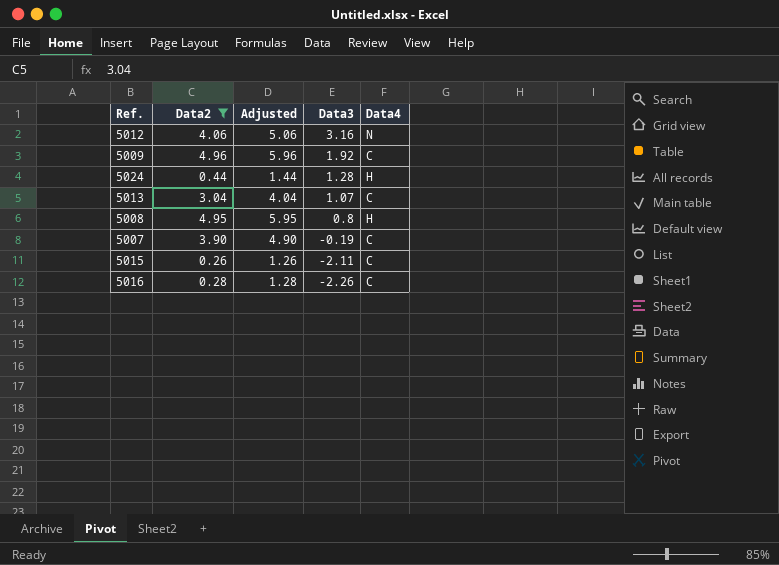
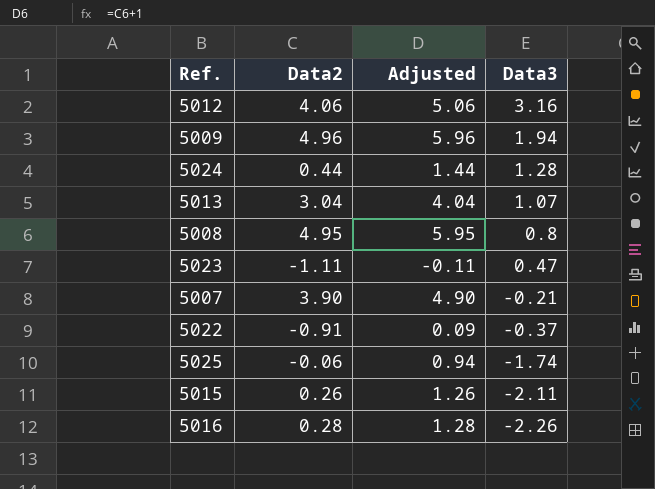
filter: Data2 >= 0.26 -> none
column Data4 | position: 5 -> none
5009 | Data3: 1.92 -> 1.94
5007 | Data3: -0.19 -> -0.21

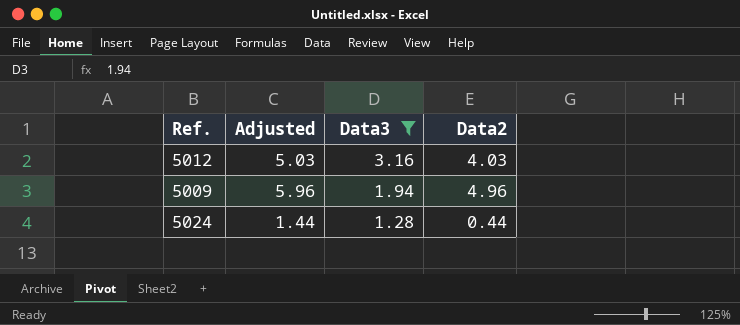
filter: none -> Data3 >= 1.28
column Data2 | position: 2 -> 4
5012 | Adjusted: 5.06 -> 5.03
5012 | Data2: 4.06 -> 4.03

